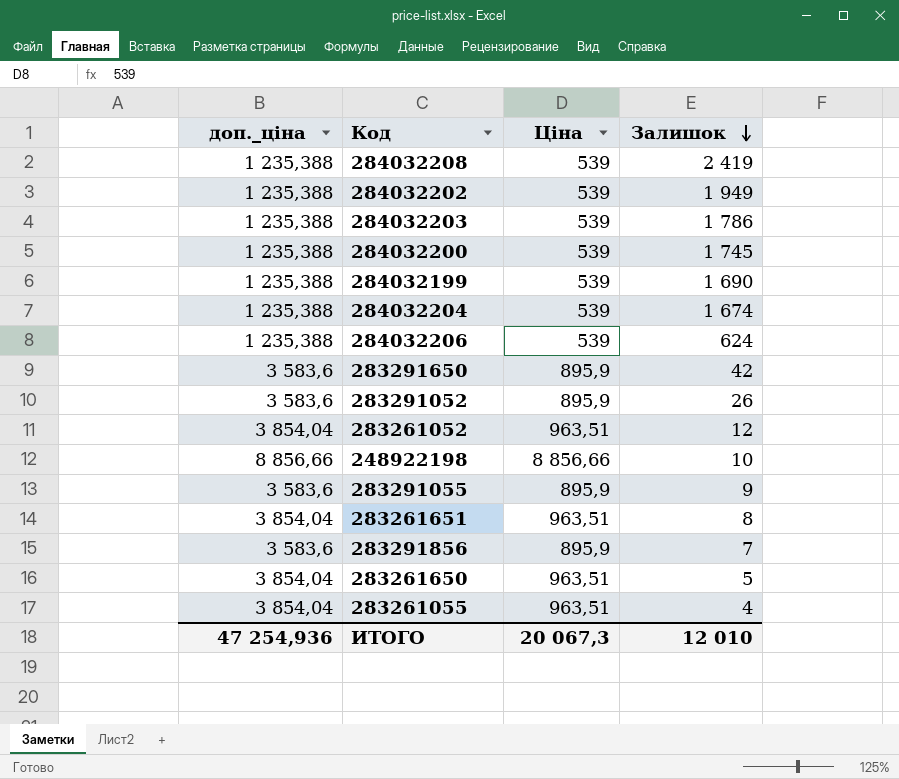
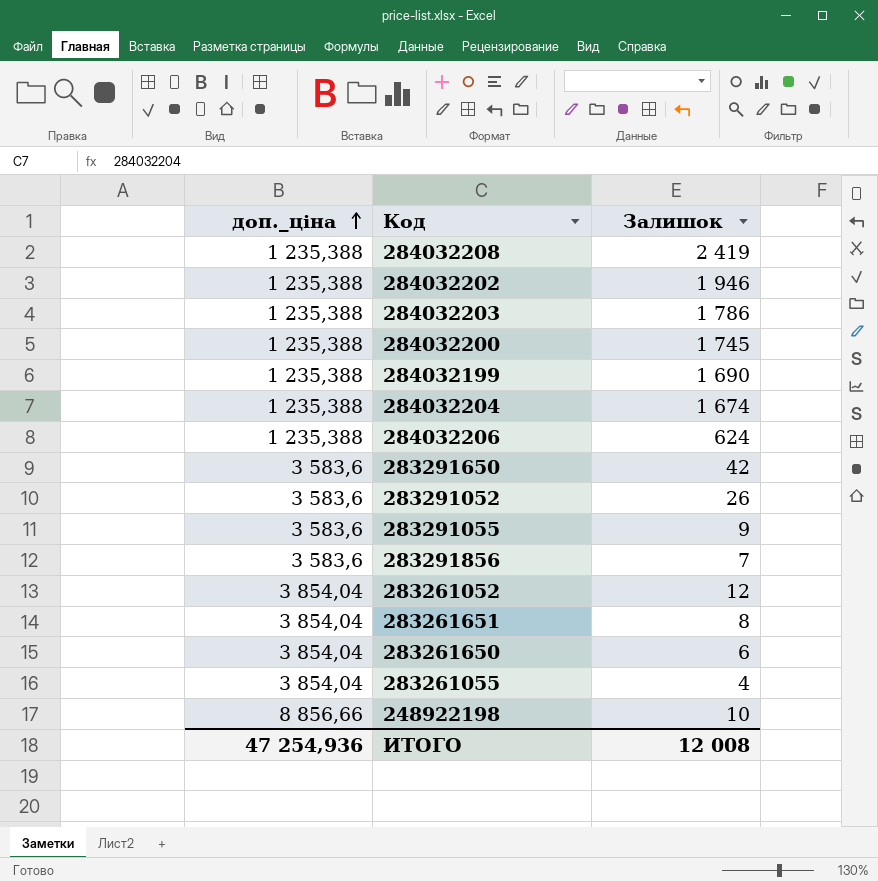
row order: Залишок descending -> доп._ціна ascending
column Ціна | position: 3 -> none
284032202 | Залишок: 1 949 -> 1 946
283261650 | Залишок: 5 -> 6
ИТОГО | Залишок: 12 010 -> 12 008

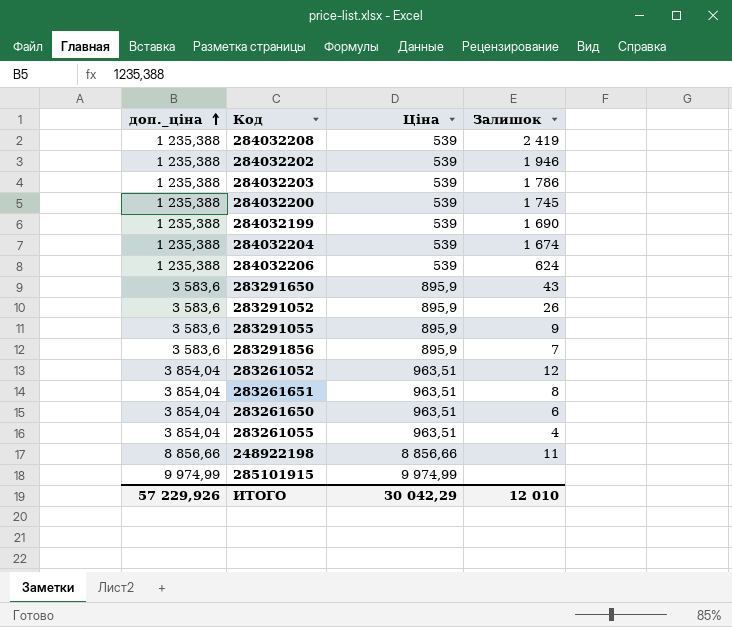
column Ціна | position: none -> 3
283291650 | Залишок: 42 -> 43
248922198 | Залишок: 10 -> 11
row 285101915: none -> 9 974,99 | 9 974,99 | none
ИТОГО | доп._ціна: 47 254,936 -> 57 229,926
ИТОГО | Залишок: 12 008 -> 12 010

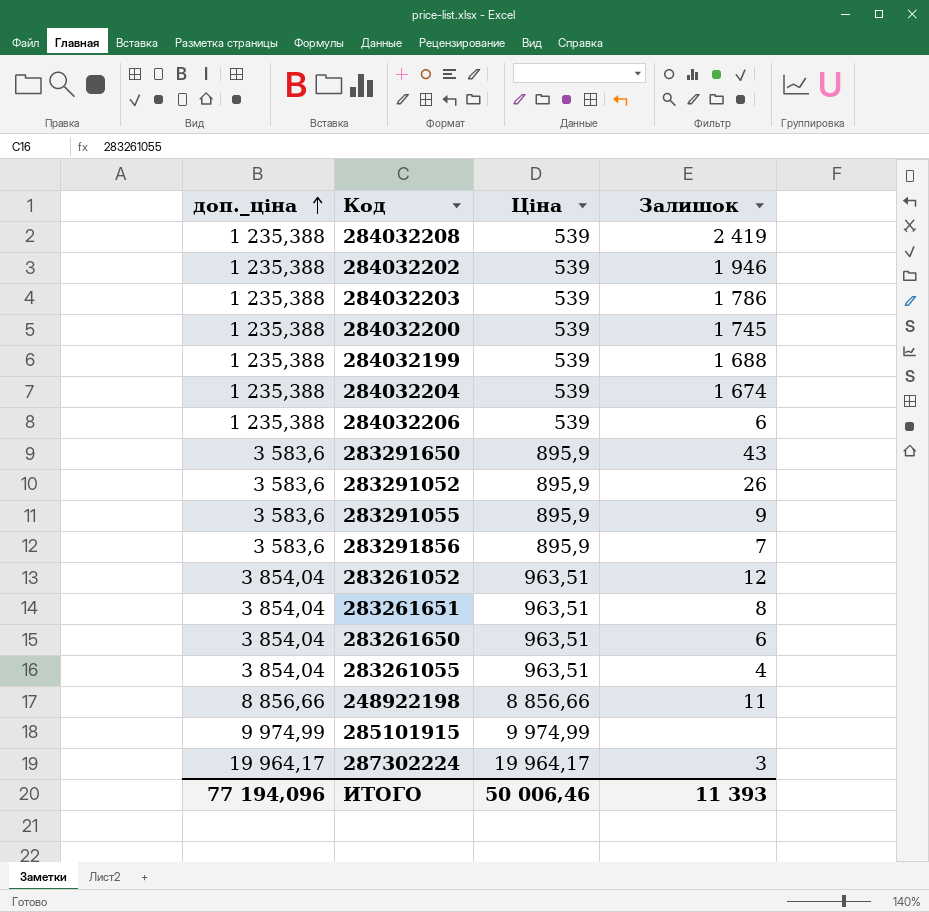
284032199 | Залишок: 1 690 -> 1 688
284032206 | Залишок: 624 -> 6
row 287302224: none -> 19 964,17 | 19 964,17 | 3
ИТОГО | доп._ціна: 57 229,926 -> 77 194,096
ИТОГО | Ціна: 30 042,29 -> 50 006,46
ИТОГО | Залишок: 12 010 -> 11 393

